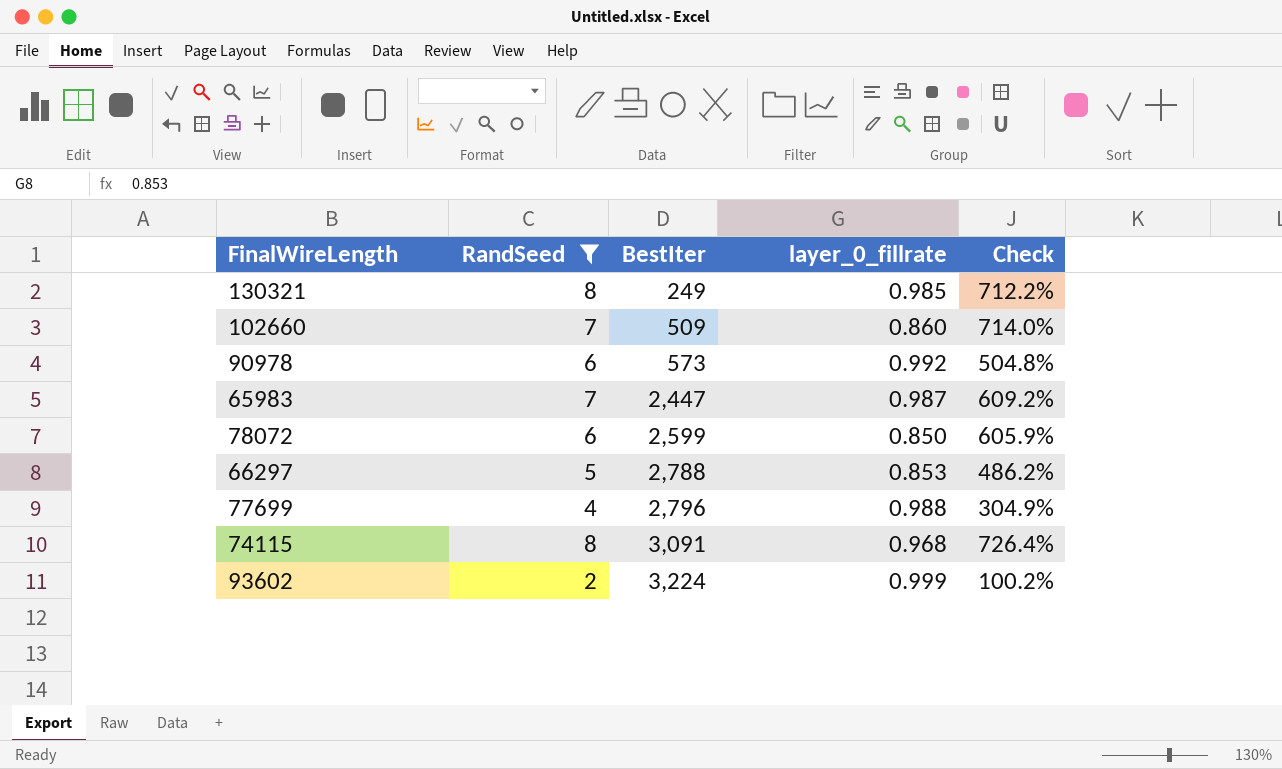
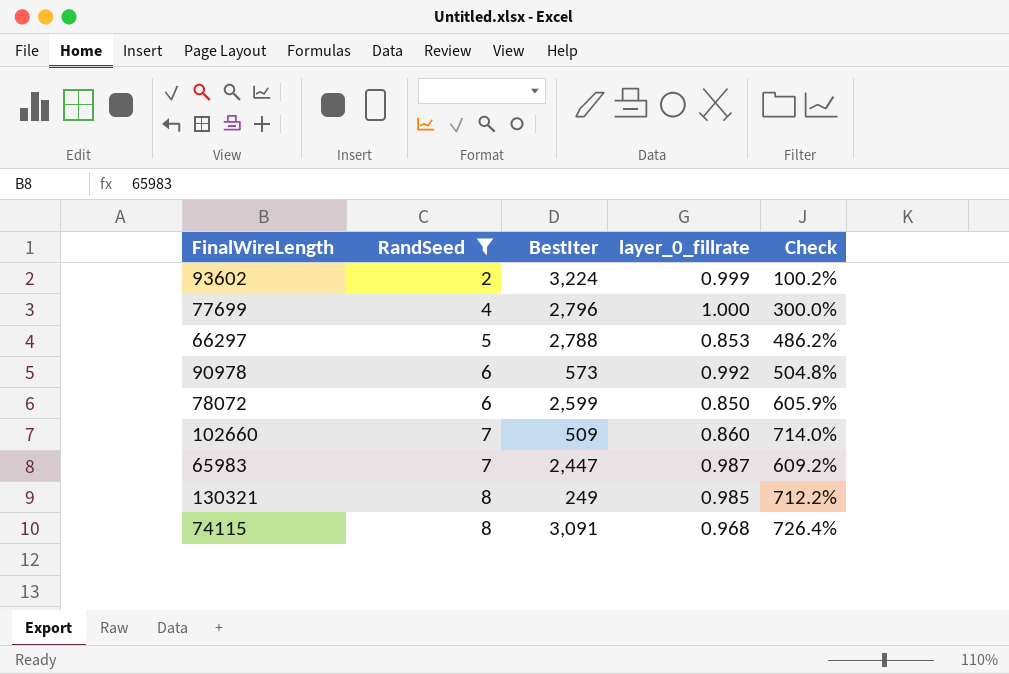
row order: BestIter ascending -> RandSeed ascending
77699 | layer_0_fillrate: 0.988 -> 1.000
77699 | Check: 304.9% -> 300.0%

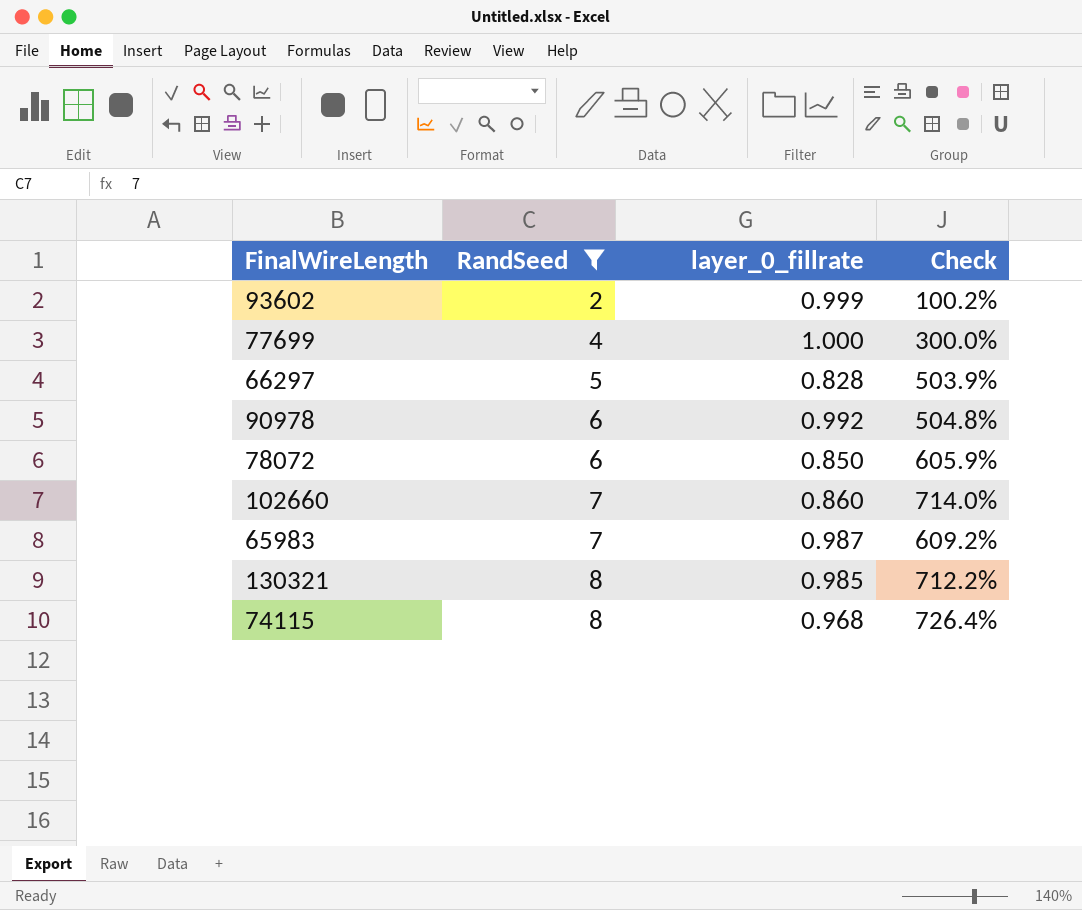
column BestIter | position: 3 -> none
66297 | layer_0_fillrate: 0.853 -> 0.828
66297 | Check: 486.2% -> 503.9%

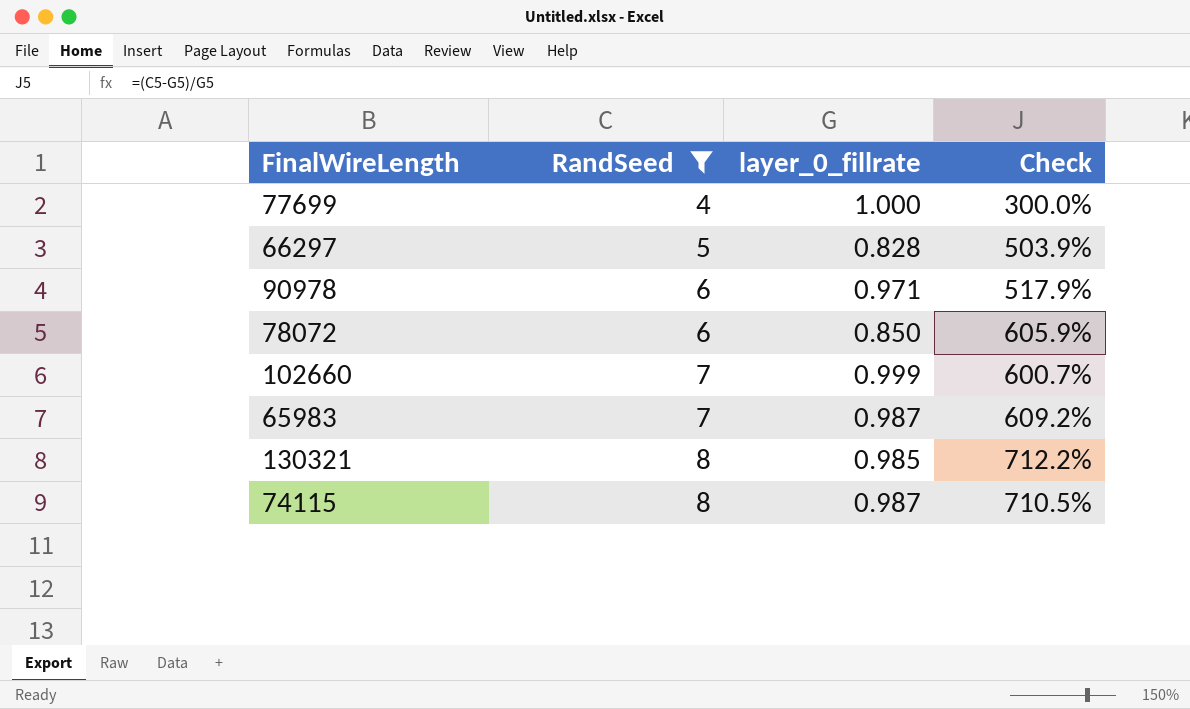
row 93602: 2 | 0.999 | 100.2% -> none
90978 | layer_0_fillrate: 0.992 -> 0.971
90978 | Check: 504.8% -> 517.9%
102660 | layer_0_fillrate: 0.860 -> 0.999
102660 | Check: 714.0% -> 600.7%
74115 | layer_0_fillrate: 0.968 -> 0.987
74115 | Check: 726.4% -> 710.5%

